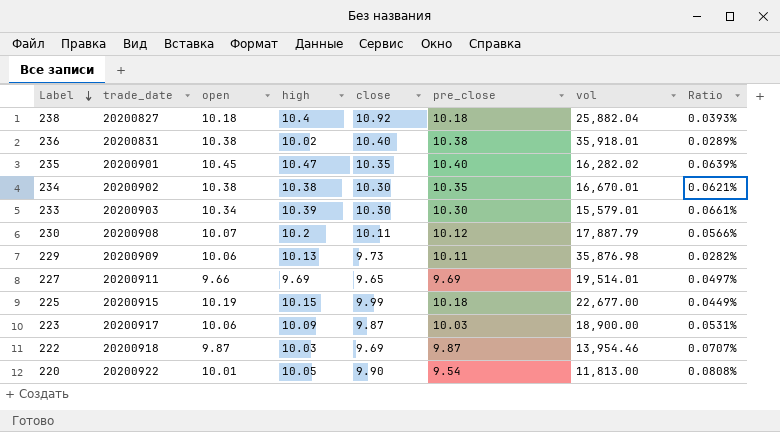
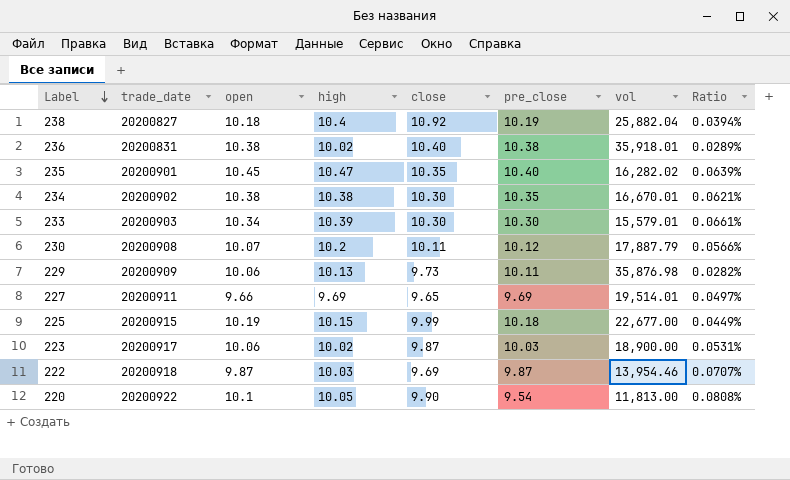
238 | pre_close: 10.18 -> 10.19
238 | Ratio: 0.0393% -> 0.0394%
223 | high: 10.09 -> 10.02
220 | open: 10.01 -> 10.1

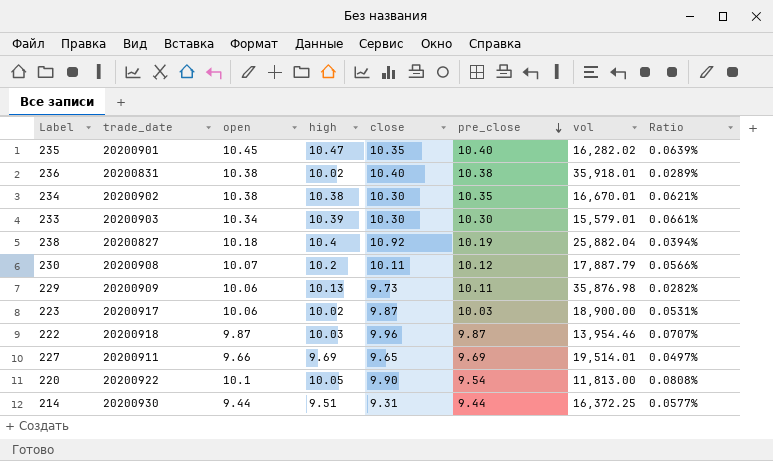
row order: Label descending -> pre_close descending
row 225: 20200915 | 10.19 | 10.15 | 9.99 | 10.18 | 22,677.00 | 0.0449% -> none
222 | close: 9.69 -> 9.96
row 214: none -> 20200930 | 9.44 | 9.51 | 9.31 | 9.44 | 16,372.25 | 0.0577%

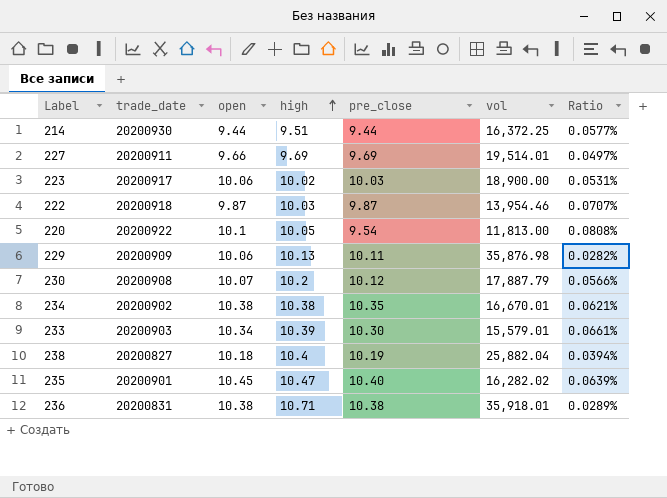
row order: pre_close descending -> high ascending
column close | position: 5 -> none
236 | high: 10.02 -> 10.71

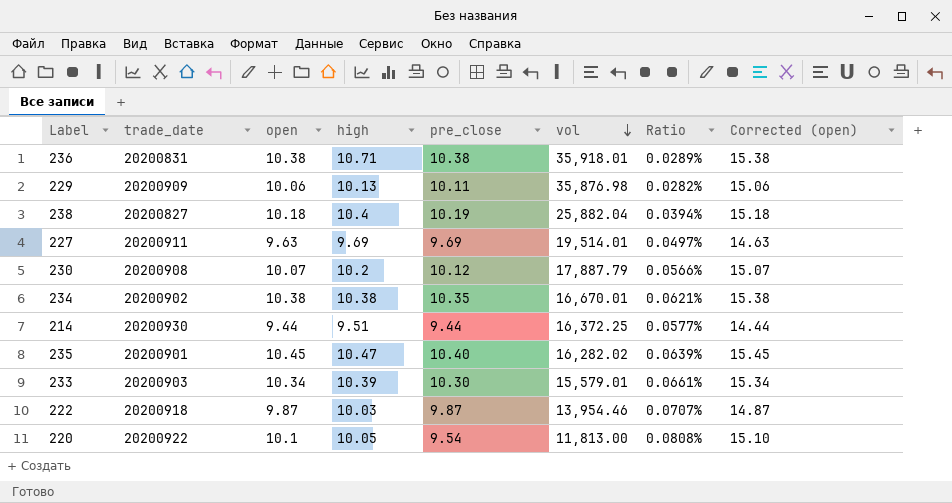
row order: high ascending -> vol descending
column Corrected (open) | formula: none -> [open] + 5
row 223: 20200917 | 10.06 | 10.02 | 10.03 | 18,900.00 | 0.0531% -> none
227 | open: 9.66 -> 9.63

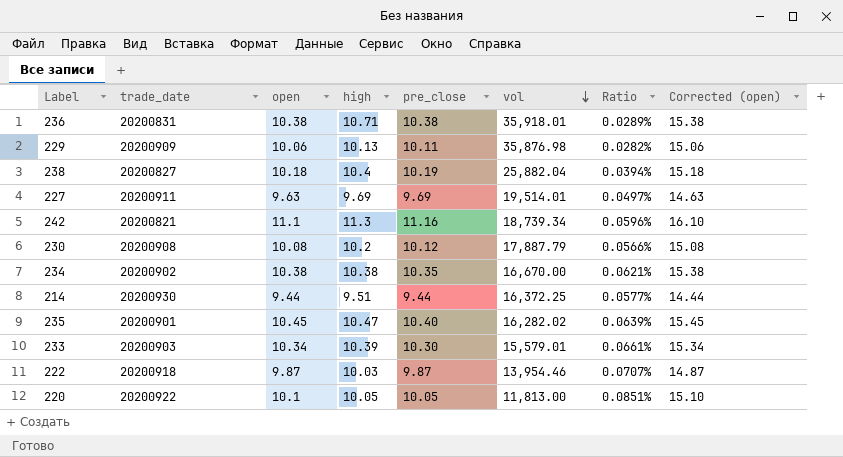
row 242: none -> 20200821 | 11.1 | 11.3 | 11.16 | 18,739.34 | 0.0596% | 16.10
230 | open: 10.07 -> 10.08
230 | Corrected (open): 15.07 -> 15.08
234 | vol: 16,670.01 -> 16,670.00
220 | pre_close: 9.54 -> 10.05
220 | Ratio: 0.0808% -> 0.0851%

